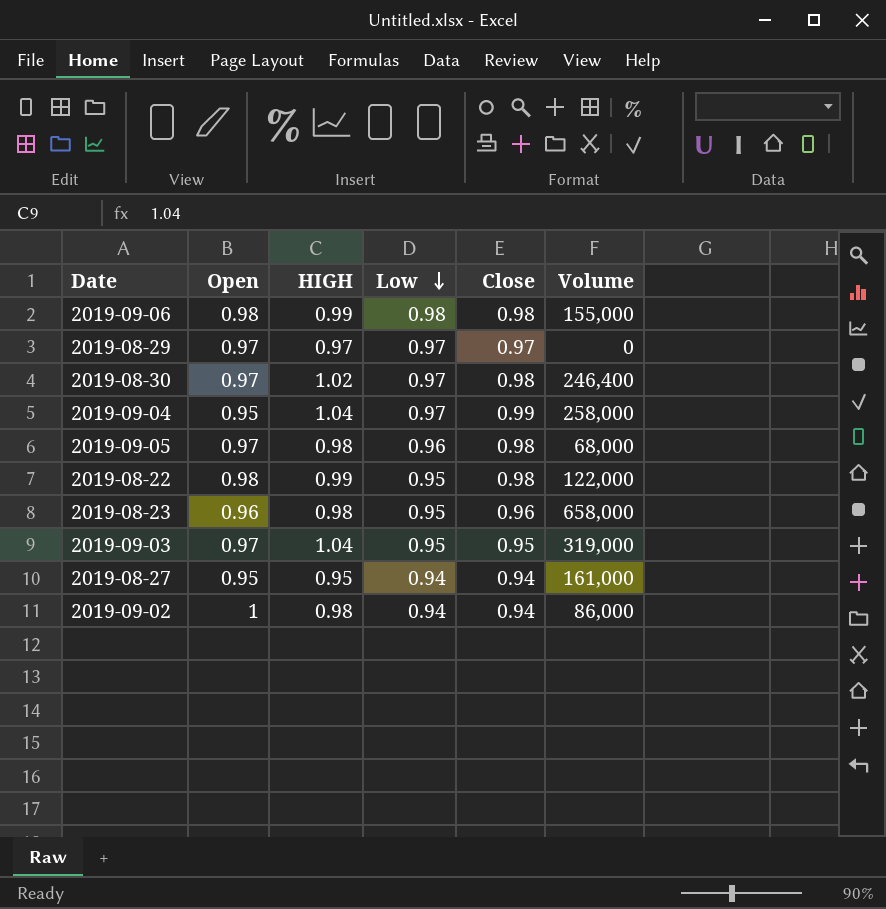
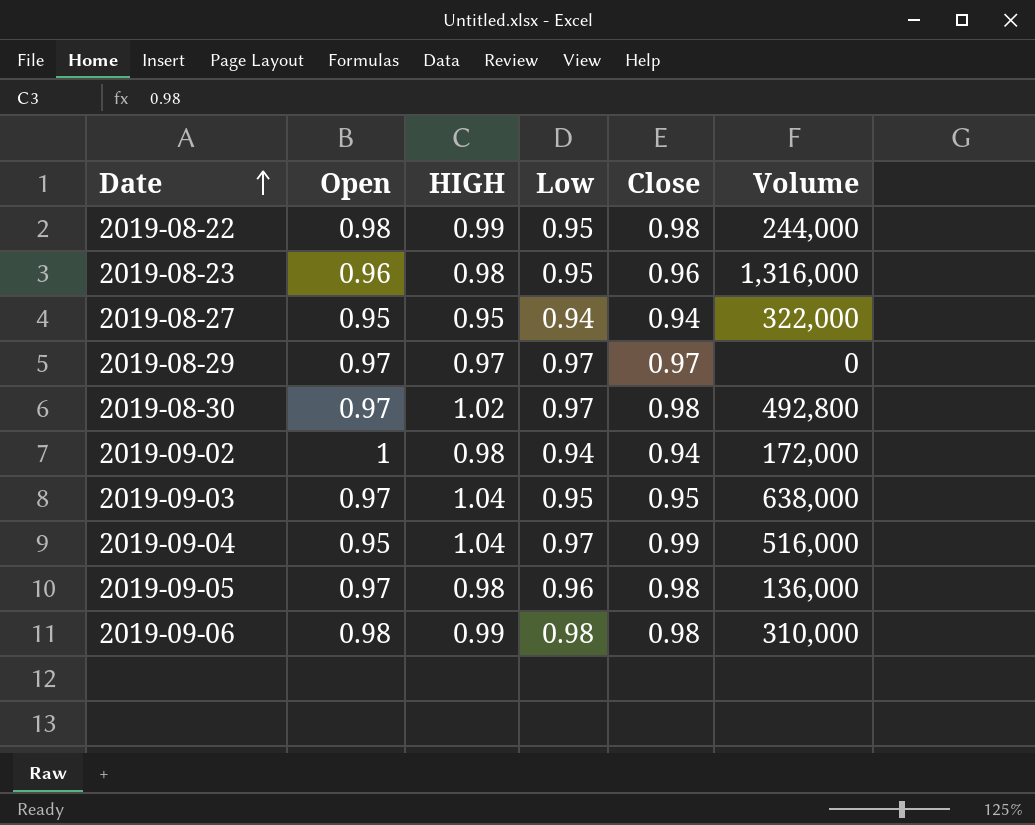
row order: Low descending -> Date ascending
2019-08-22 | Volume: 122,000 -> 244,000
2019-08-23 | Volume: 658,000 -> 1,316,000
2019-08-27 | Volume: 161,000 -> 322,000
2019-08-30 | Volume: 246,400 -> 492,800
2019-09-02 | Volume: 86,000 -> 172,000
2019-09-03 | Volume: 319,000 -> 638,000
2019-09-04 | Volume: 258,000 -> 516,000
2019-09-05 | Volume: 68,000 -> 136,000
2019-09-06 | Volume: 155,000 -> 310,000

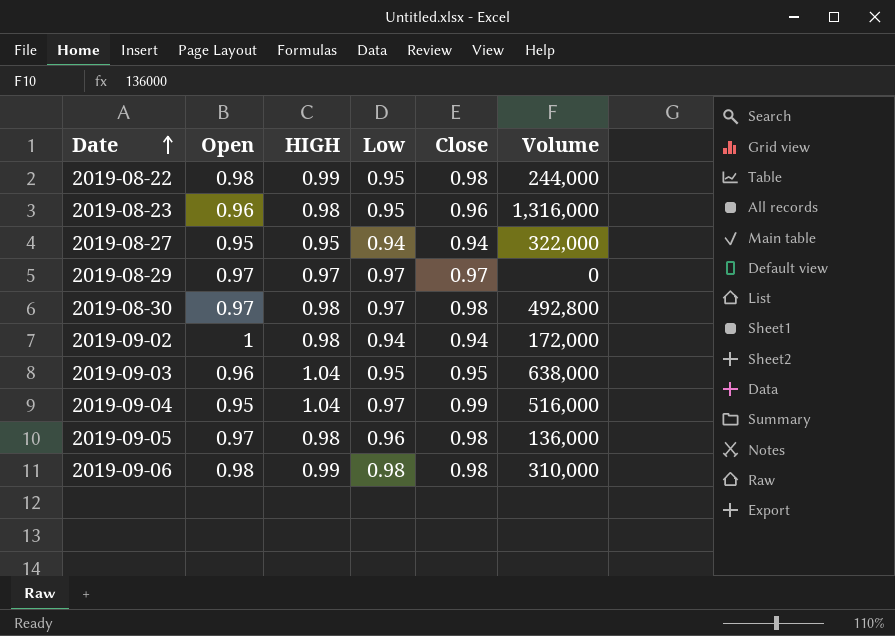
2019-08-30 | HIGH: 1.02 -> 0.98
2019-09-03 | Open: 0.97 -> 0.96

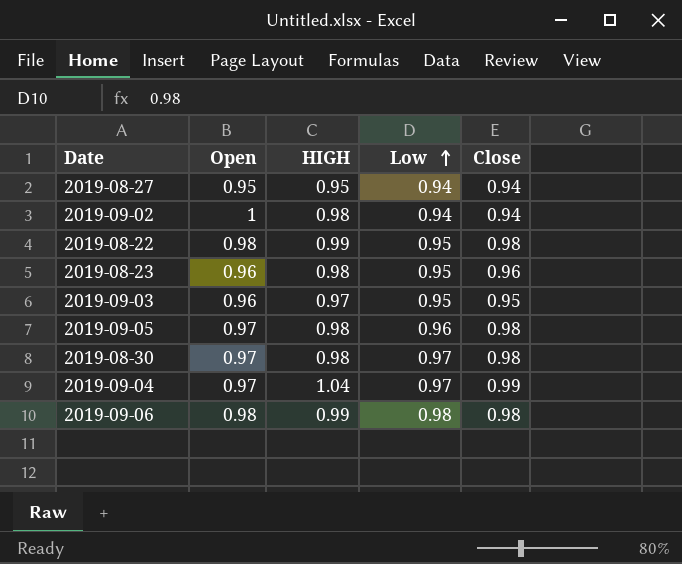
row order: Date ascending -> Low ascending
column Volume | position: 6 -> none
row 2019-08-29: 0.97 | 0.97 | 0.97 | 0.97 | 0 -> none
2019-09-03 | HIGH: 1.04 -> 0.97
2019-09-04 | Open: 0.95 -> 0.97

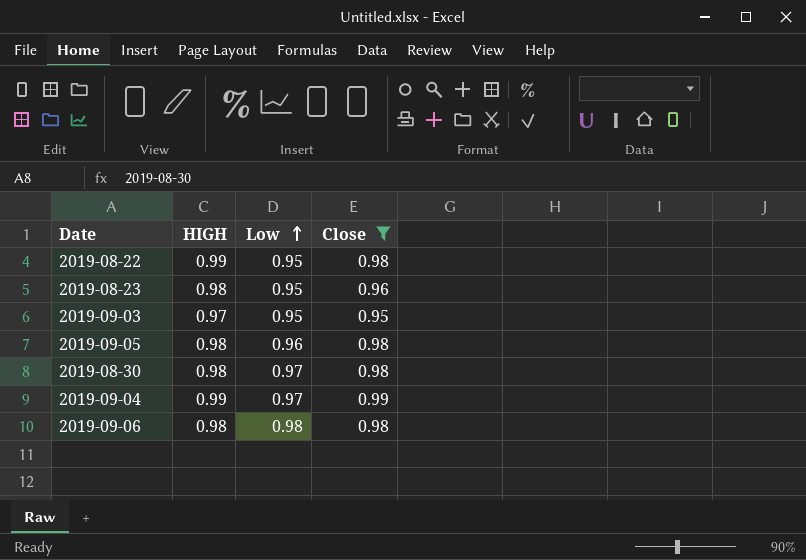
filter: none -> Close != 0.94
column Open | position: 2 -> none
2019-09-04 | HIGH: 1.04 -> 0.99
2019-09-06 | HIGH: 0.99 -> 0.98

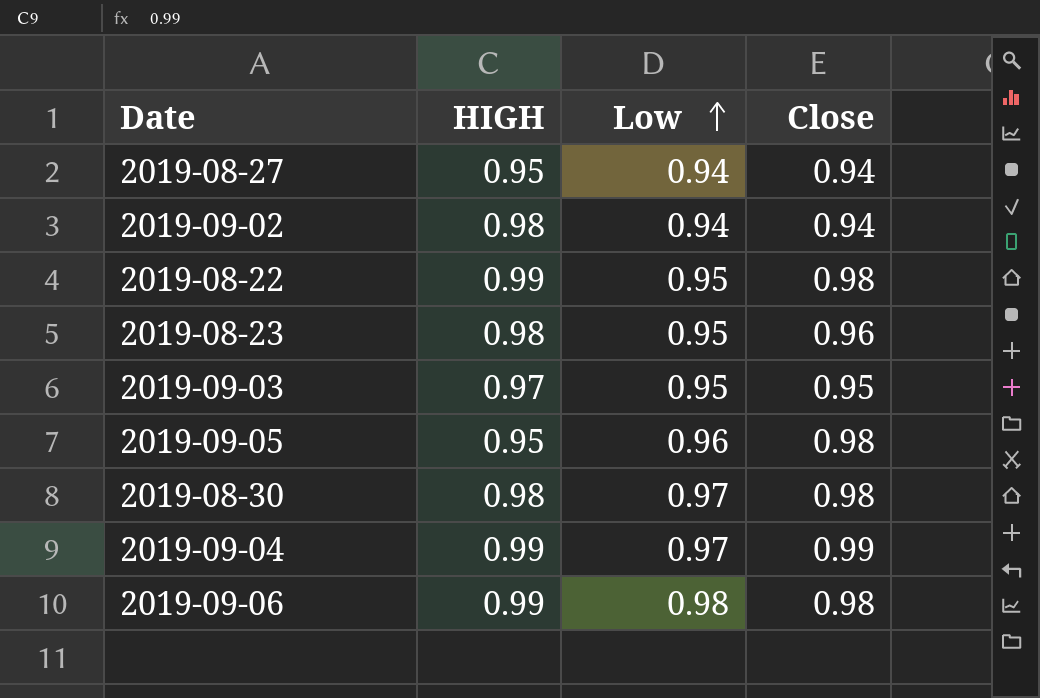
filter: Close != 0.94 -> none
2019-09-05 | HIGH: 0.98 -> 0.95
2019-09-06 | HIGH: 0.98 -> 0.99

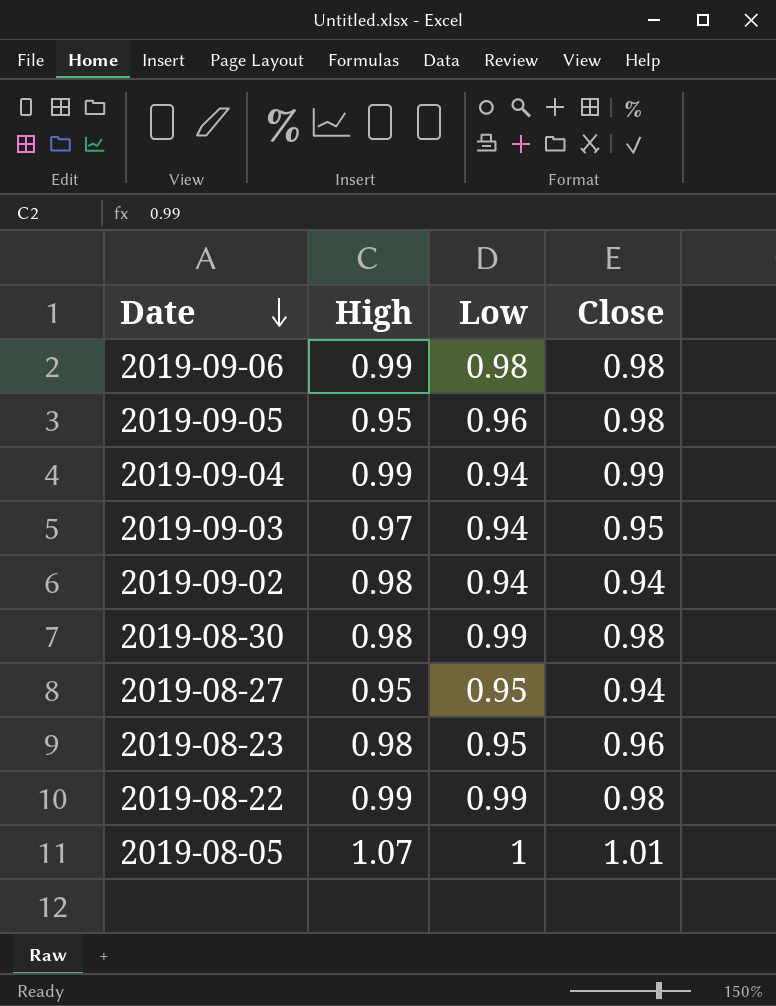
row order: Low ascending -> Date descending
column name: HIGH -> High
2019-09-04 | Low: 0.97 -> 0.94
2019-09-03 | Low: 0.95 -> 0.94
2019-08-30 | Low: 0.97 -> 0.99
2019-08-27 | Low: 0.94 -> 0.95
2019-08-22 | Low: 0.95 -> 0.99
row 2019-08-05: none -> 1.07 | 1 | 1.01

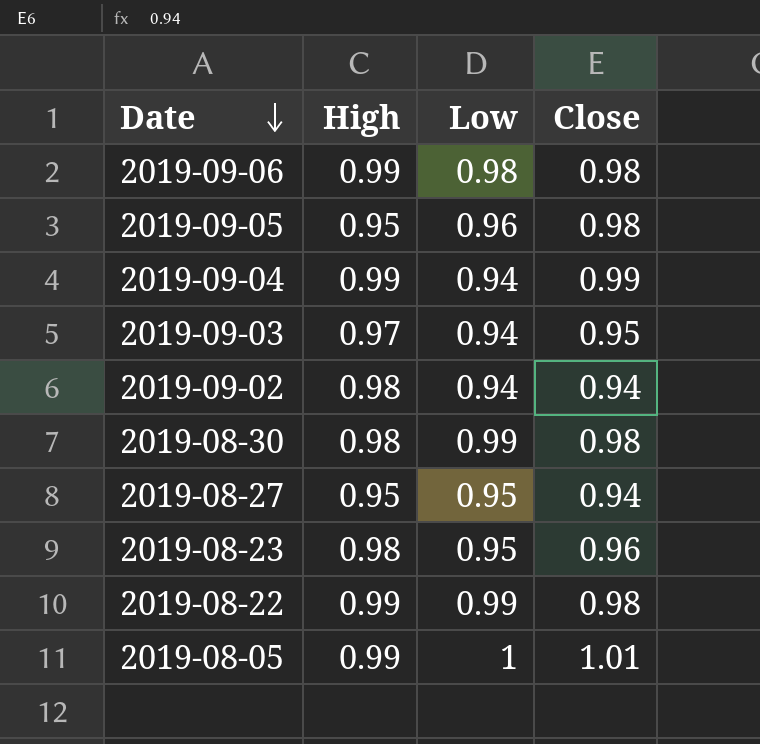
2019-08-05 | High: 1.07 -> 0.99

